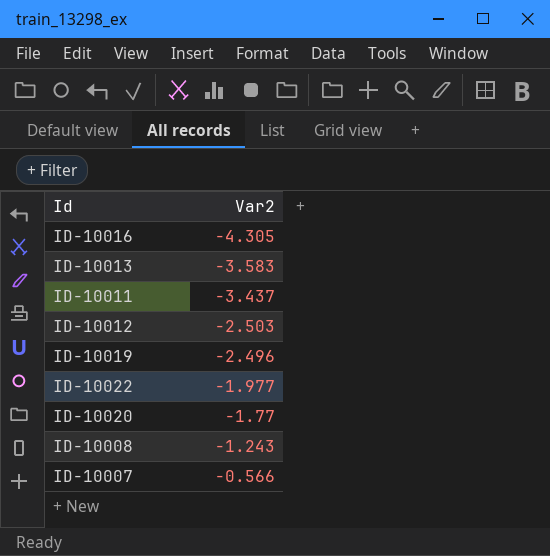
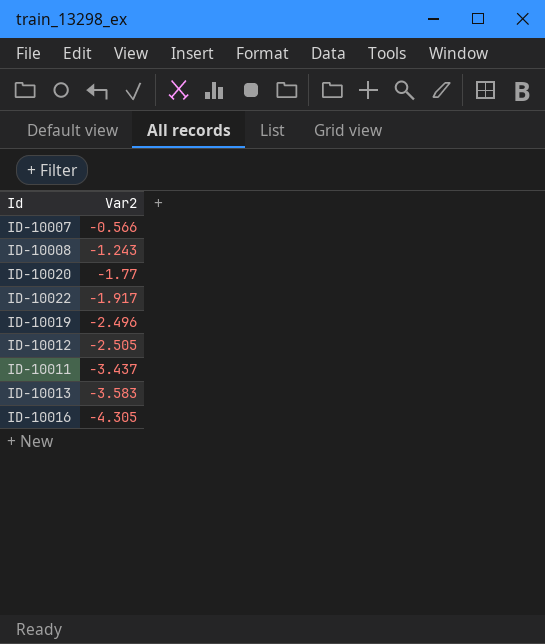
row order: Var2 ascending -> Var2 descending
ID-10022 | Var2: -1.977 -> -1.917
ID-10012 | Var2: -2.503 -> -2.505

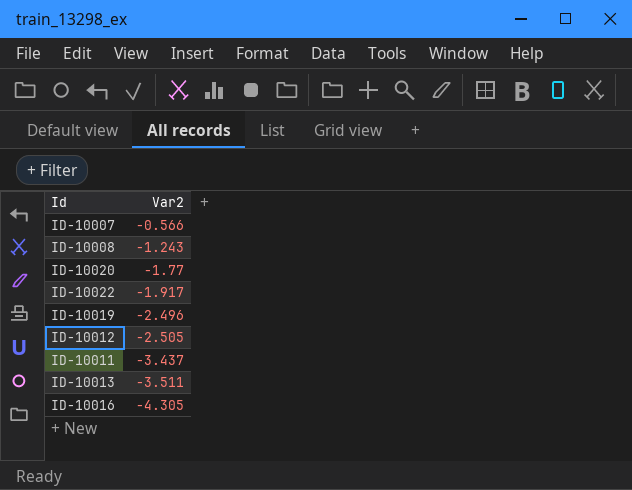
ID-10013 | Var2: -3.583 -> -3.511

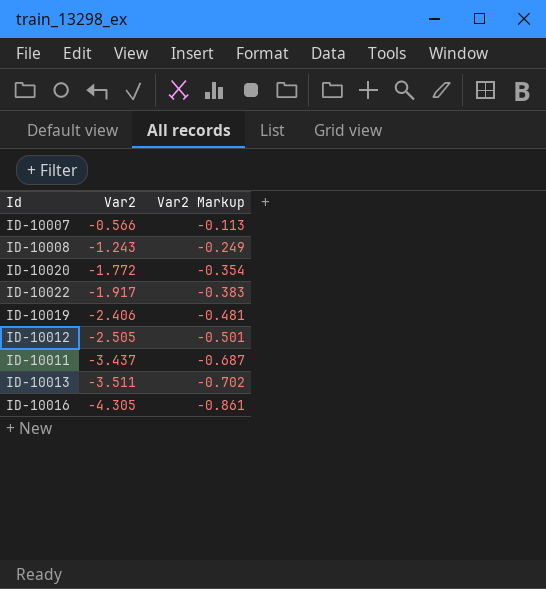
column Var2 Markup | formula: none -> [Var2] * 0.2
ID-10020 | Var2: -1.77 -> -1.772
ID-10019 | Var2: -2.496 -> -2.406

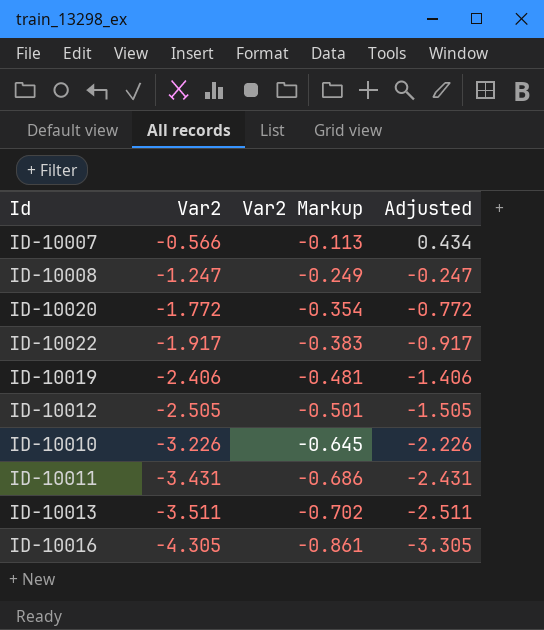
column Adjusted | formula: none -> [Var2] + 1
ID-10008 | Var2: -1.243 -> -1.247
row ID-10010: none -> -3.226 | -0.645 | -2.226
ID-10011 | Var2: -3.437 -> -3.431
ID-10011 | Var2 Markup: -0.687 -> -0.686

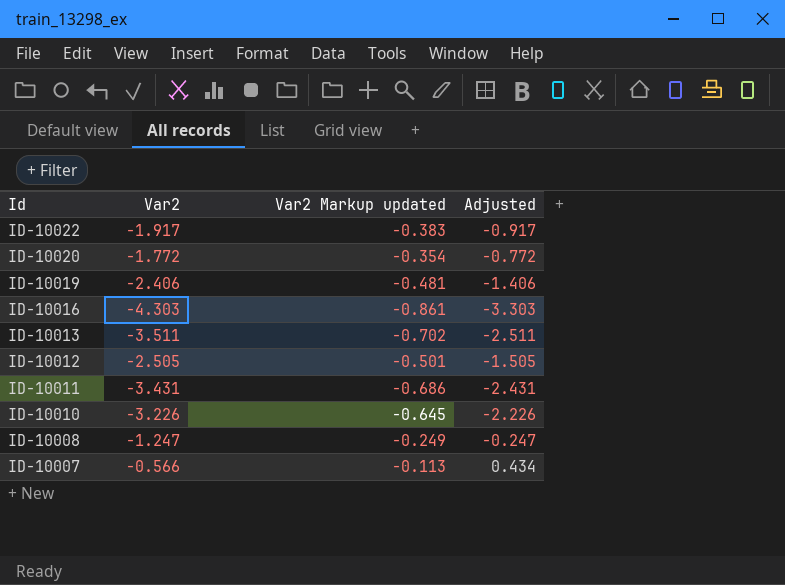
row order: Var2 descending -> Id descending
column name: Var2 Markup -> Var2 Markup updated
ID-10016 | Var2: -4.305 -> -4.303
ID-10016 | Adjusted: -3.305 -> -3.303

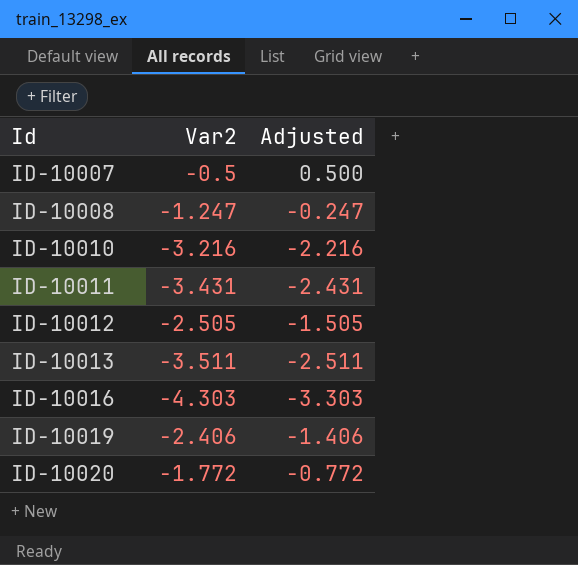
row order: Id descending -> Id ascending
column Var2 Markup updated | formula: [Var2] * 0.2 -> none
row ID-10022: -1.917 | -0.383 | -0.917 -> none
ID-10007 | Var2: -0.566 -> -0.5
ID-10007 | Adjusted: 0.434 -> 0.500
ID-10010 | Var2: -3.226 -> -3.216
ID-10010 | Adjusted: -2.226 -> -2.216

